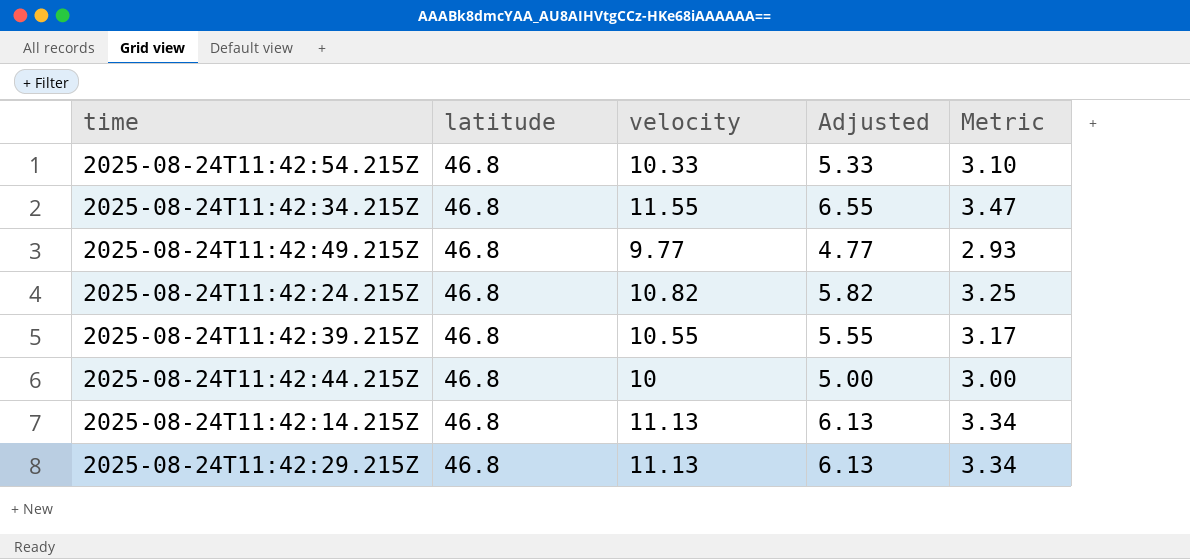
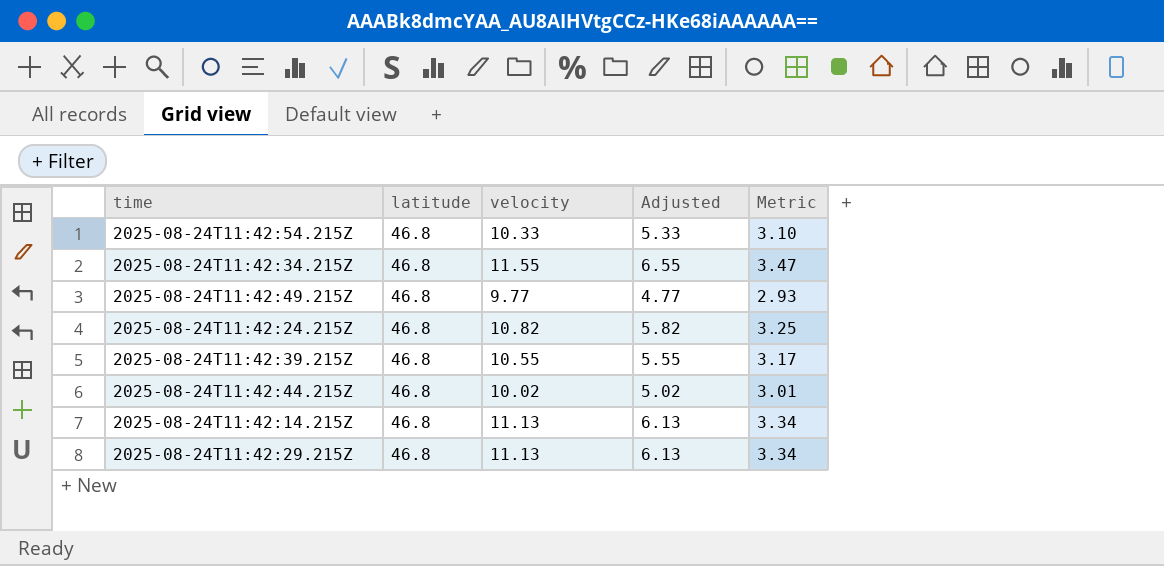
2025-08-24T11:42:44.215Z | velocity: 10 -> 10.02
2025-08-24T11:42:44.215Z | Adjusted: 5.00 -> 5.02
2025-08-24T11:42:44.215Z | Metric: 3.00 -> 3.01

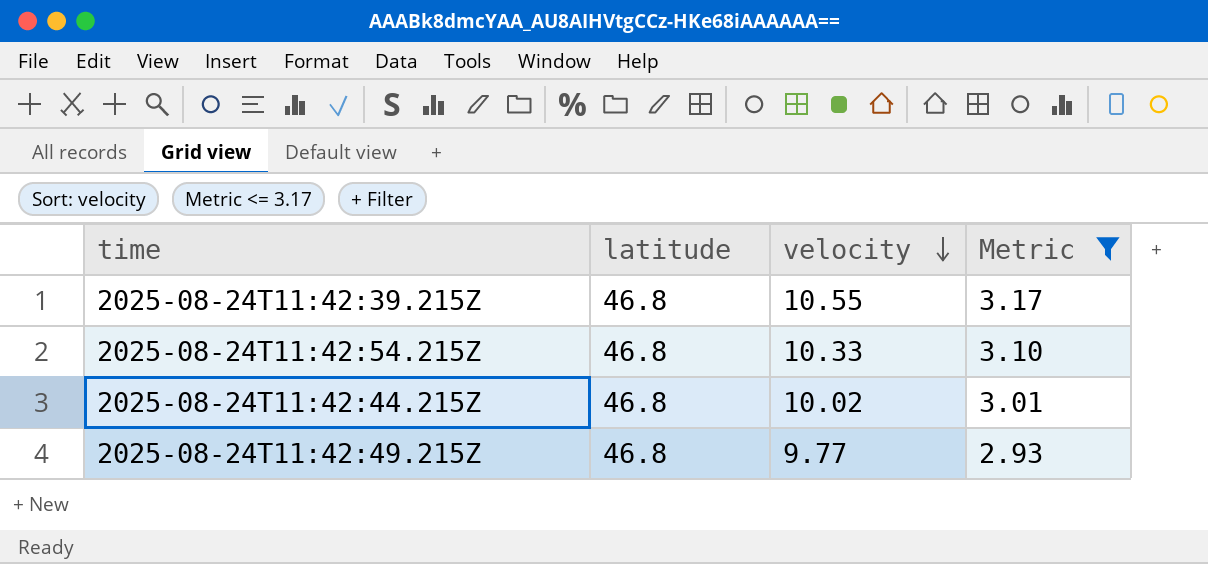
filter: none -> Metric <= 3.17
row order: none -> velocity descending
column Adjusted | formula: [velocity] - 5 -> none

